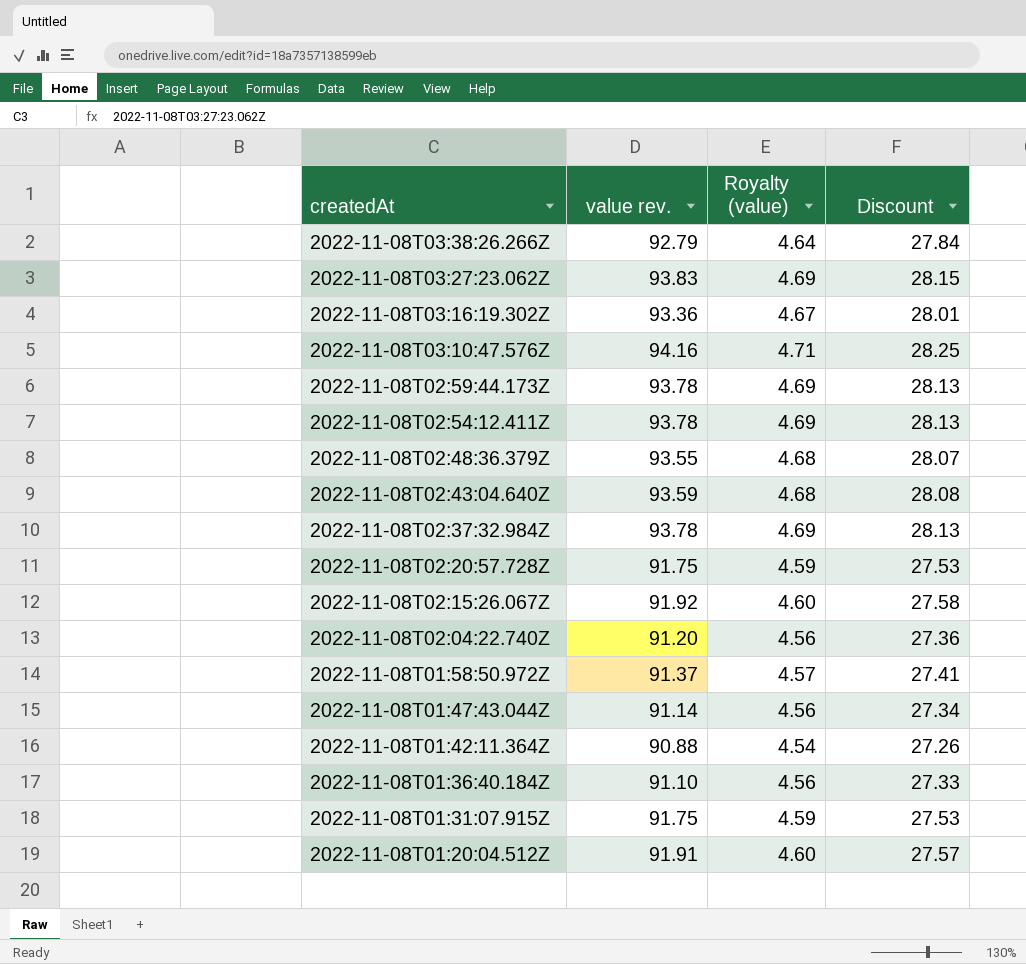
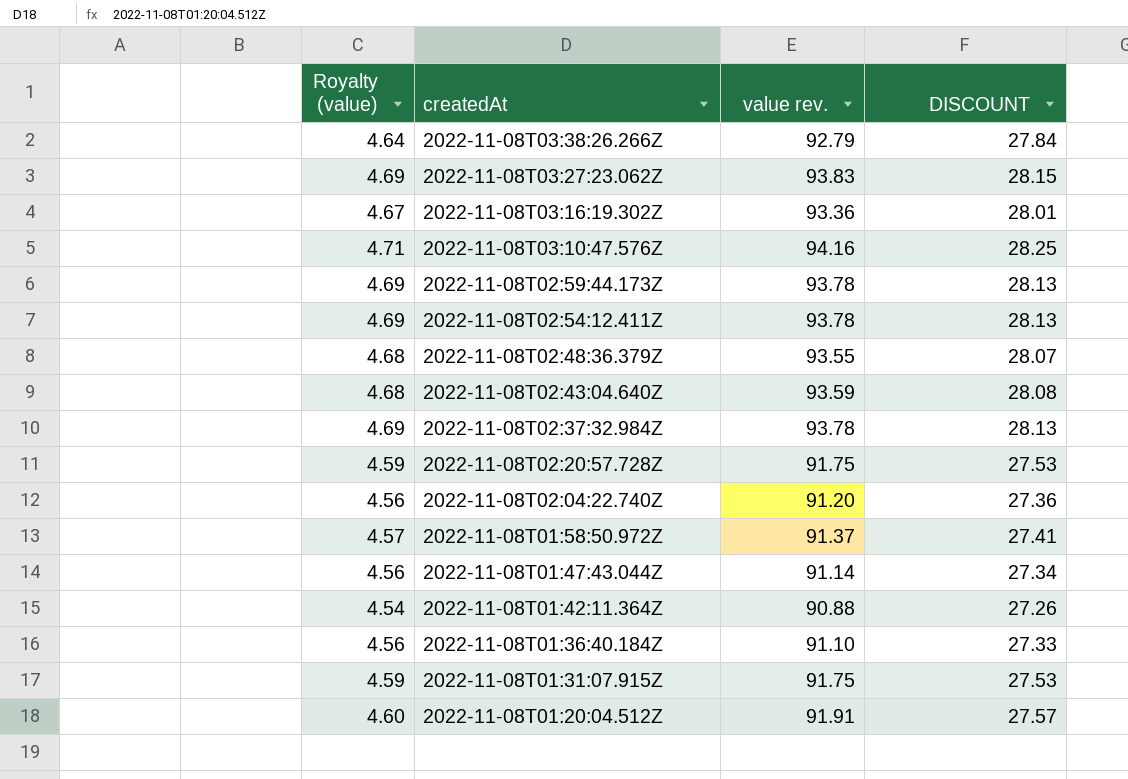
column Royalty (value) | position: 3 -> 1
column name: Discount -> DISCOUNT
row 2022-11-08T02:15:26.067Z: 91.92 | 4.60 | 27.58 -> none

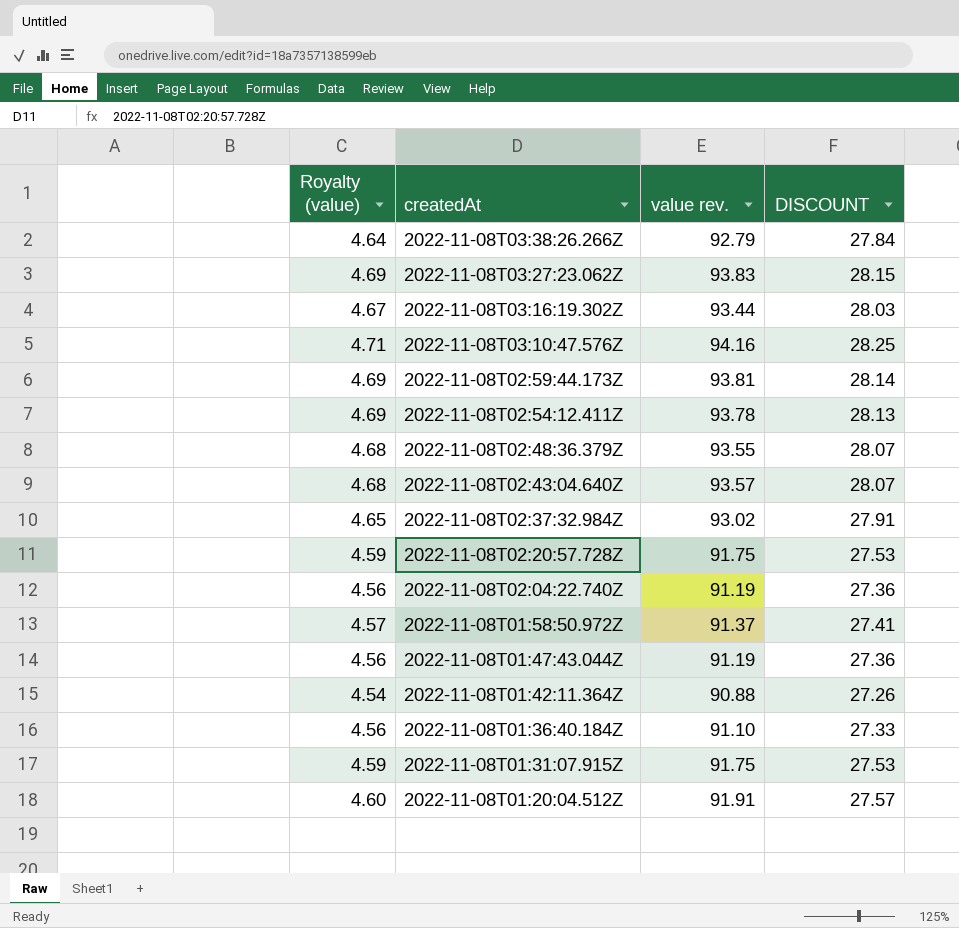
2022-11-08T03:16:19.302Z | value rev.: 93.36 -> 93.44
2022-11-08T03:16:19.302Z | DISCOUNT: 28.01 -> 28.03
2022-11-08T02:59:44.173Z | value rev.: 93.78 -> 93.81
2022-11-08T02:59:44.173Z | DISCOUNT: 28.13 -> 28.14
2022-11-08T02:43:04.640Z | value rev.: 93.59 -> 93.57
2022-11-08T02:43:04.640Z | DISCOUNT: 28.08 -> 28.07
2022-11-08T02:37:32.984Z | Royalty (value): 4.69 -> 4.65
2022-11-08T02:37:32.984Z | value rev.: 93.78 -> 93.02
2022-11-08T02:37:32.984Z | DISCOUNT: 28.13 -> 27.91
2022-11-08T02:04:22.740Z | value rev.: 91.20 -> 91.19
2022-11-08T01:47:43.044Z | value rev.: 91.14 -> 91.19
2022-11-08T01:47:43.044Z | DISCOUNT: 27.34 -> 27.36

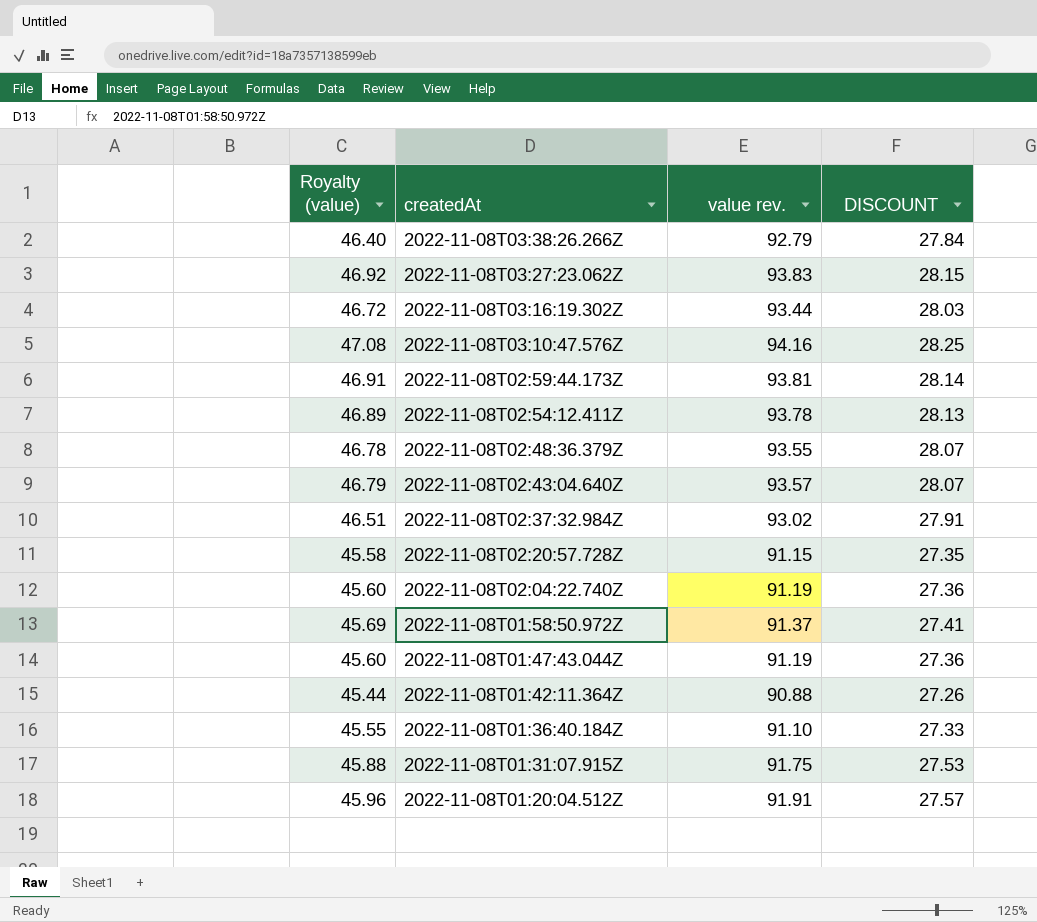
column Royalty (value) | formula: [value rev.] * 0.05 -> [value rev.] * 0.5
2022-11-08T02:20:57.728Z | value rev.: 91.75 -> 91.15
2022-11-08T02:20:57.728Z | DISCOUNT: 27.53 -> 27.35

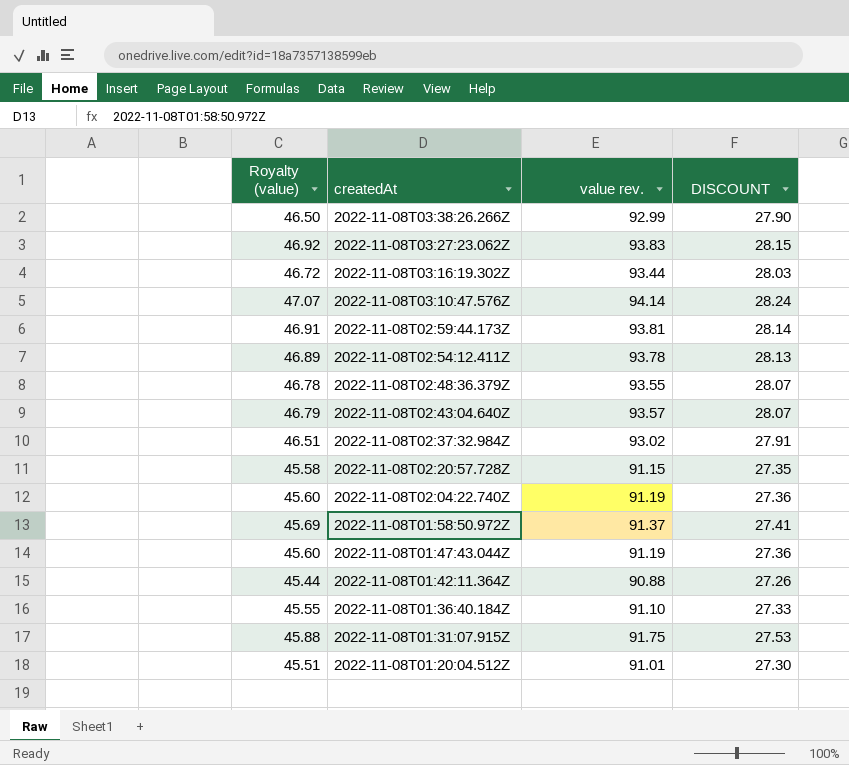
2022-11-08T03:38:26.266Z | Royalty (value): 46.40 -> 46.50
2022-11-08T03:38:26.266Z | value rev.: 92.79 -> 92.99
2022-11-08T03:38:26.266Z | DISCOUNT: 27.84 -> 27.90
2022-11-08T03:10:47.576Z | Royalty (value): 47.08 -> 47.07
2022-11-08T03:10:47.576Z | value rev.: 94.16 -> 94.14
2022-11-08T03:10:47.576Z | DISCOUNT: 28.25 -> 28.24
2022-11-08T01:20:04.512Z | Royalty (value): 45.96 -> 45.51
2022-11-08T01:20:04.512Z | value rev.: 91.91 -> 91.01
2022-11-08T01:20:04.512Z | DISCOUNT: 27.57 -> 27.30

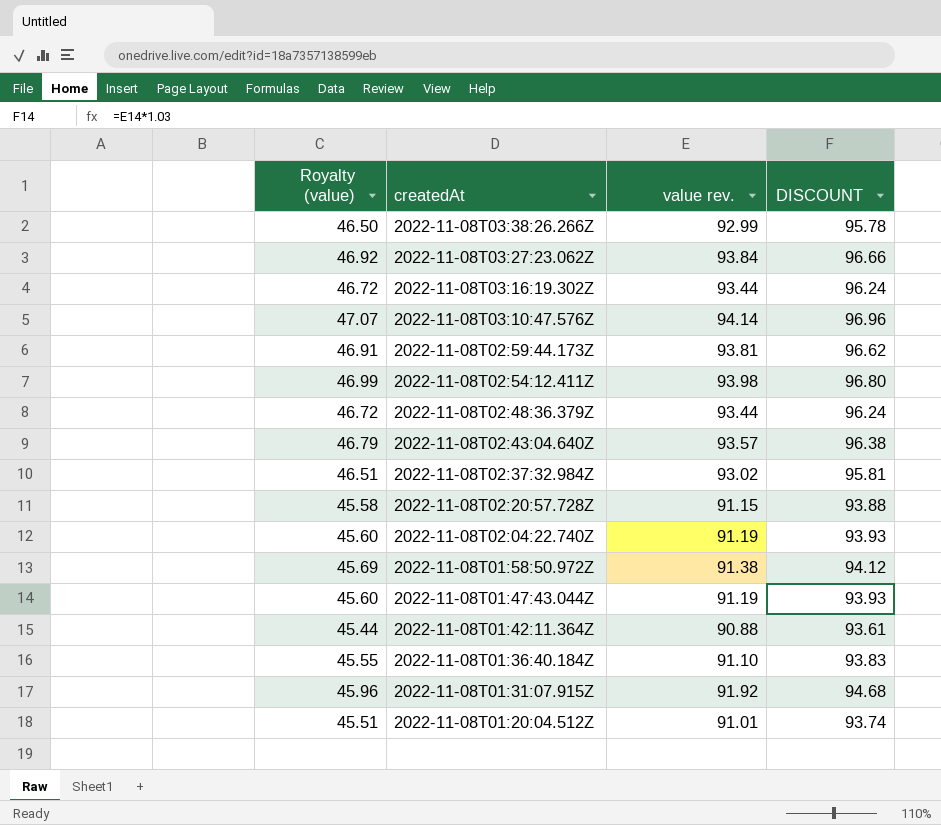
column DISCOUNT | formula: [value rev.] * 0.3 -> [value rev.] * 1.03
2022-11-08T03:27:23.062Z | value rev.: 93.83 -> 93.84
2022-11-08T02:54:12.411Z | Royalty (value): 46.89 -> 46.99
2022-11-08T02:54:12.411Z | value rev.: 93.78 -> 93.98
2022-11-08T02:48:36.379Z | Royalty (value): 46.78 -> 46.72
2022-11-08T02:48:36.379Z | value rev.: 93.55 -> 93.44
2022-11-08T01:58:50.972Z | value rev.: 91.37 -> 91.38
2022-11-08T01:31:07.915Z | Royalty (value): 45.88 -> 45.96
2022-11-08T01:31:07.915Z | value rev.: 91.75 -> 91.92

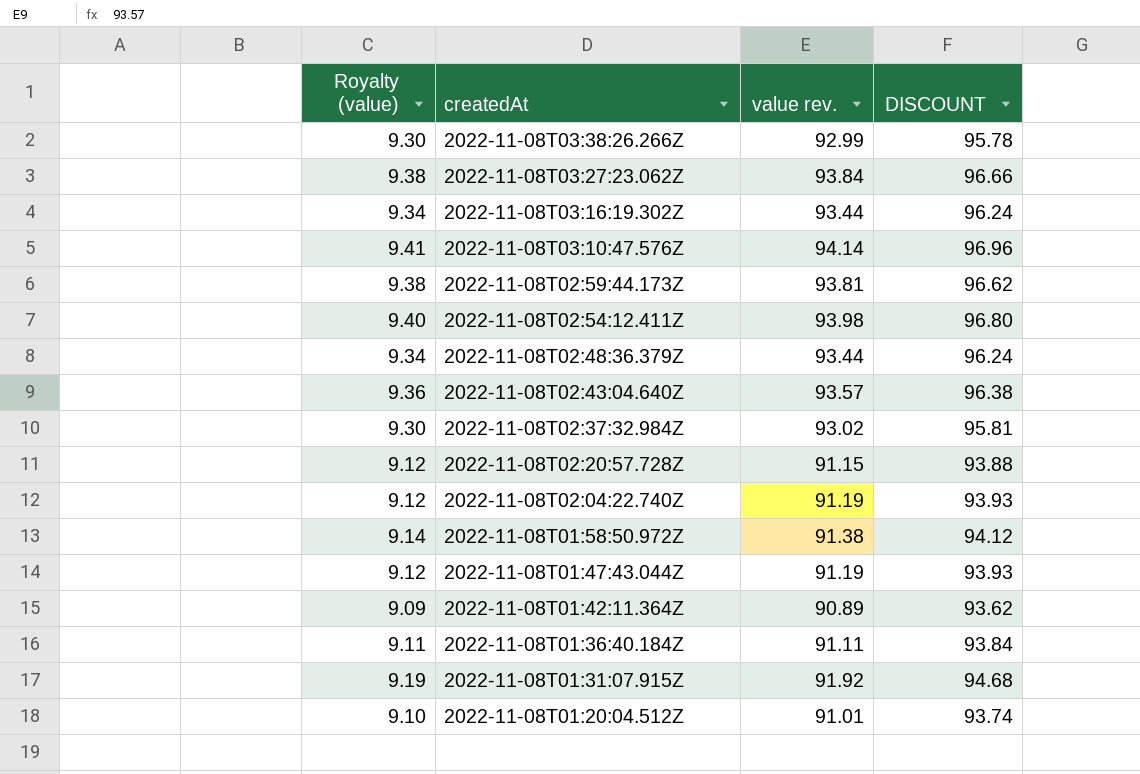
column Royalty (value) | formula: [value rev.] * 0.5 -> [value rev.] * 0.1
2022-11-08T01:42:11.364Z | value rev.: 90.88 -> 90.89
2022-11-08T01:42:11.364Z | DISCOUNT: 93.61 -> 93.62
2022-11-08T01:36:40.184Z | value rev.: 91.10 -> 91.11
2022-11-08T01:36:40.184Z | DISCOUNT: 93.83 -> 93.84

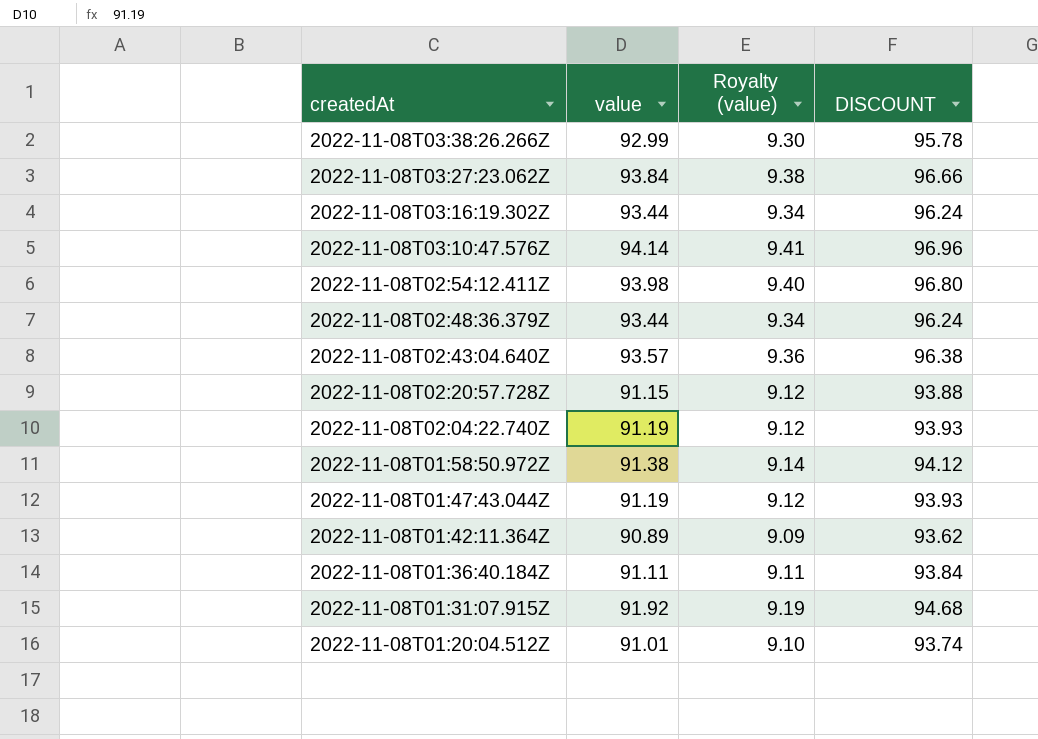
column name: value rev. -> value
column Royalty (value) | position: 1 -> 3
row 2022-11-08T02:59:44.173Z: 9.38 | 93.81 | 96.62 -> none
row 2022-11-08T02:37:32.984Z: 9.30 | 93.02 | 95.81 -> none

